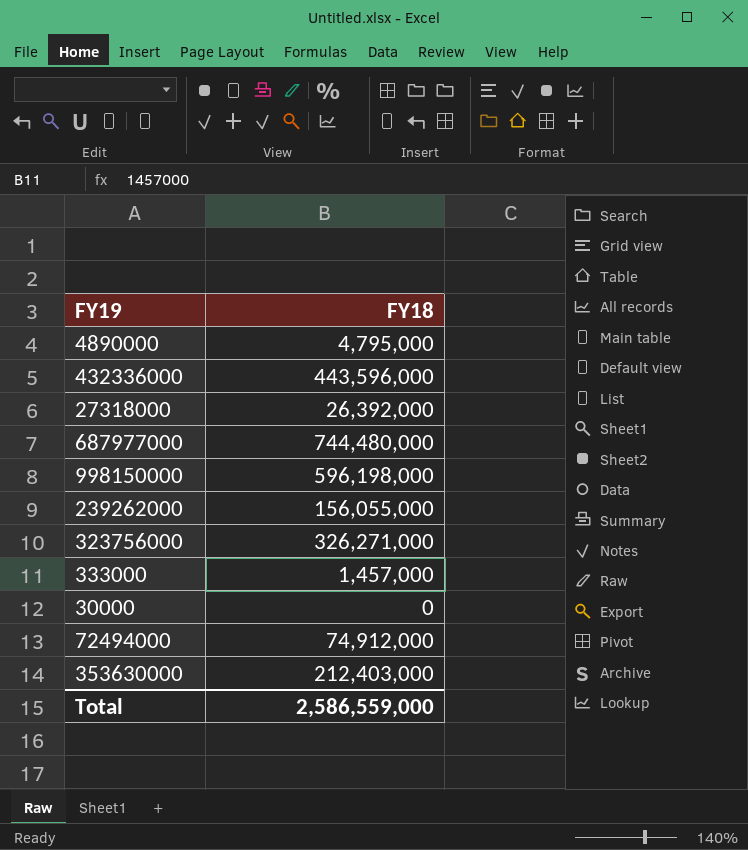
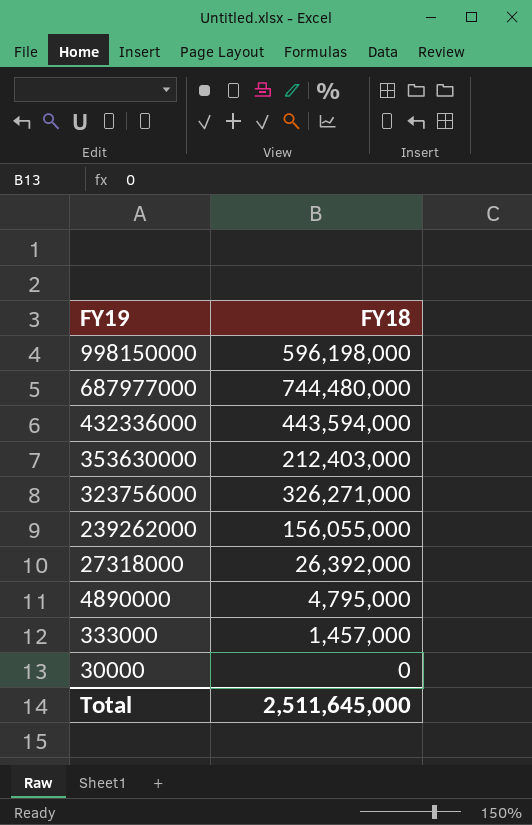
row order: none -> FY19 descending
row 72494000: 74,912,000 -> none
432336000 | FY18: 443,596,000 -> 443,594,000
Total | FY18: 2,586,559,000 -> 2,511,645,000

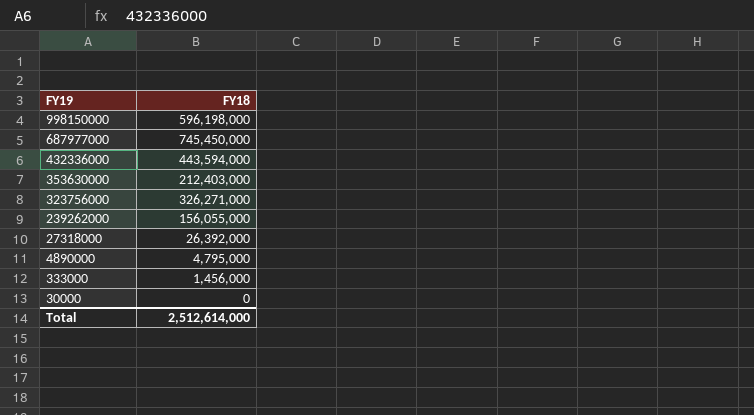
687977000 | FY18: 744,480,000 -> 745,450,000
333000 | FY18: 1,457,000 -> 1,456,000
Total | FY18: 2,511,645,000 -> 2,512,614,000

